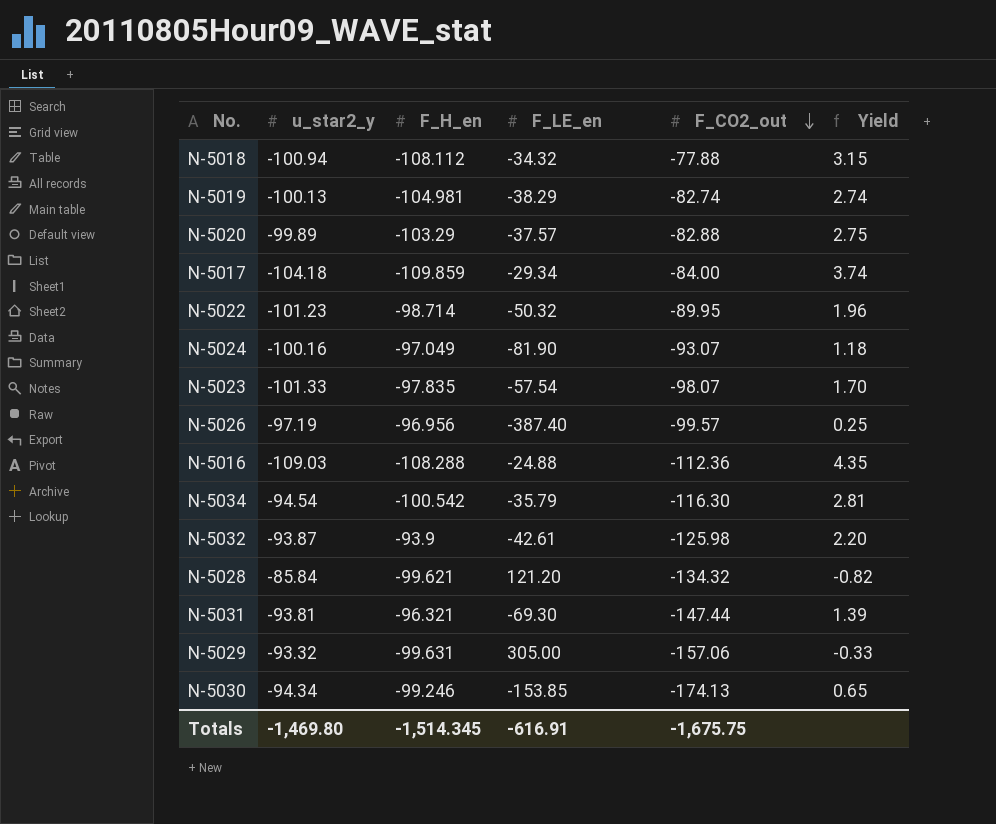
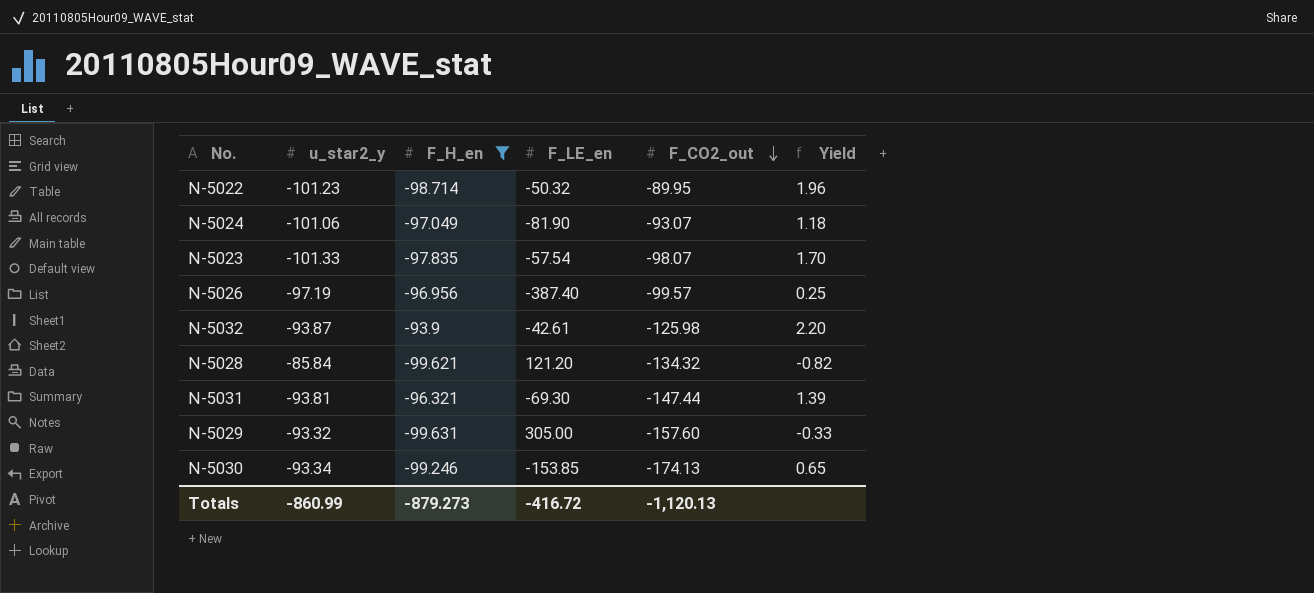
filter: none -> F_H_en >= -99.631
N-5024 | u_star2_y: -100.16 -> -101.06
N-5029 | F_CO2_out: -157.06 -> -157.60
N-5030 | u_star2_y: -94.34 -> -93.34
Totals | u_star2_y: -1,469.80 -> -860.99
Totals | F_H_en: -1,514.345 -> -879.273
Totals | F_LE_en: -616.91 -> -416.72
Totals | F_CO2_out: -1,675.75 -> -1,120.13

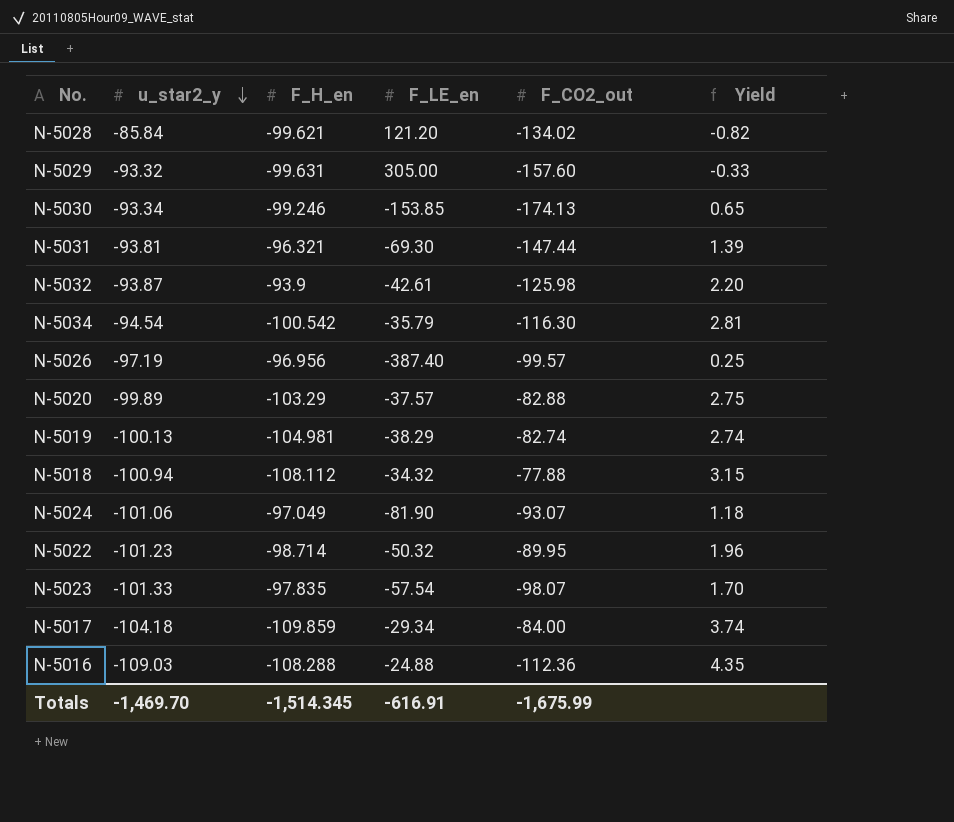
filter: F_H_en >= -99.631 -> none
row order: F_CO2_out descending -> u_star2_y descending
N-5028 | F_CO2_out: -134.32 -> -134.02
Totals | u_star2_y: -860.99 -> -1,469.70
Totals | F_H_en: -879.273 -> -1,514.345
Totals | F_LE_en: -416.72 -> -616.91
Totals | F_CO2_out: -1,120.13 -> -1,675.99

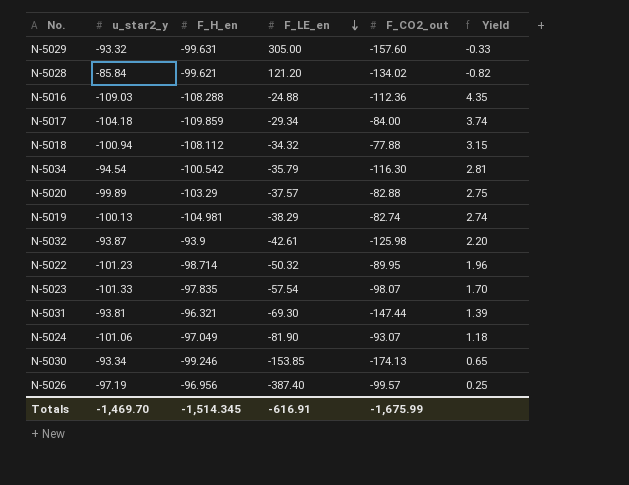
row order: u_star2_y descending -> F_LE_en descending

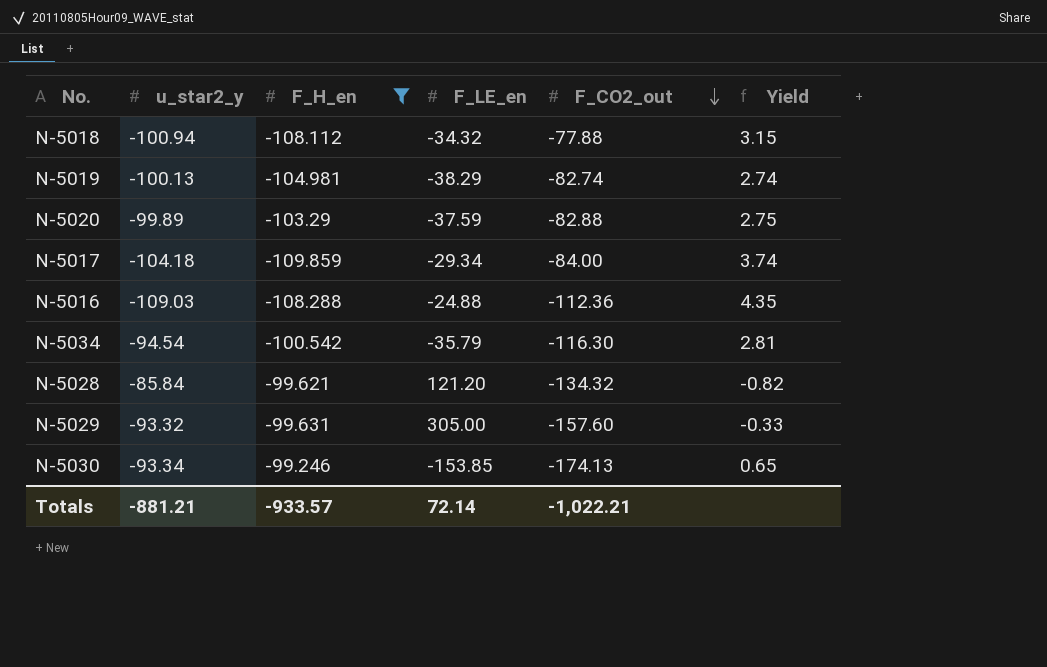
filter: none -> F_H_en <= -99.246
row order: F_LE_en descending -> F_CO2_out descending
N-5020 | F_LE_en: -37.57 -> -37.59
N-5028 | F_CO2_out: -134.02 -> -134.32
Totals | u_star2_y: -1,469.70 -> -881.21
Totals | F_H_en: -1,514.345 -> -933.57
Totals | F_LE_en: -616.91 -> 72.14
Totals | F_CO2_out: -1,675.99 -> -1,022.21

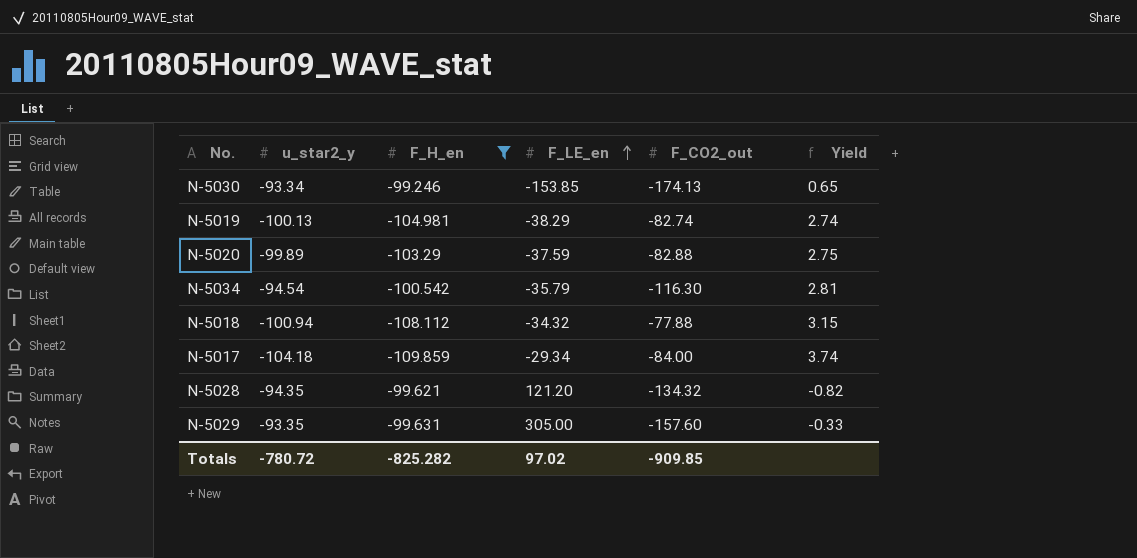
row order: F_CO2_out descending -> F_LE_en ascending
row N-5016: -109.03 | -108.288 | -24.88 | -112.36 | 4.35 -> none
N-5028 | u_star2_y: -85.84 -> -94.35
N-5029 | u_star2_y: -93.32 -> -93.35
Totals | u_star2_y: -881.21 -> -780.72
Totals | F_H_en: -933.57 -> -825.282
Totals | F_LE_en: 72.14 -> 97.02
Totals | F_CO2_out: -1,022.21 -> -909.85

